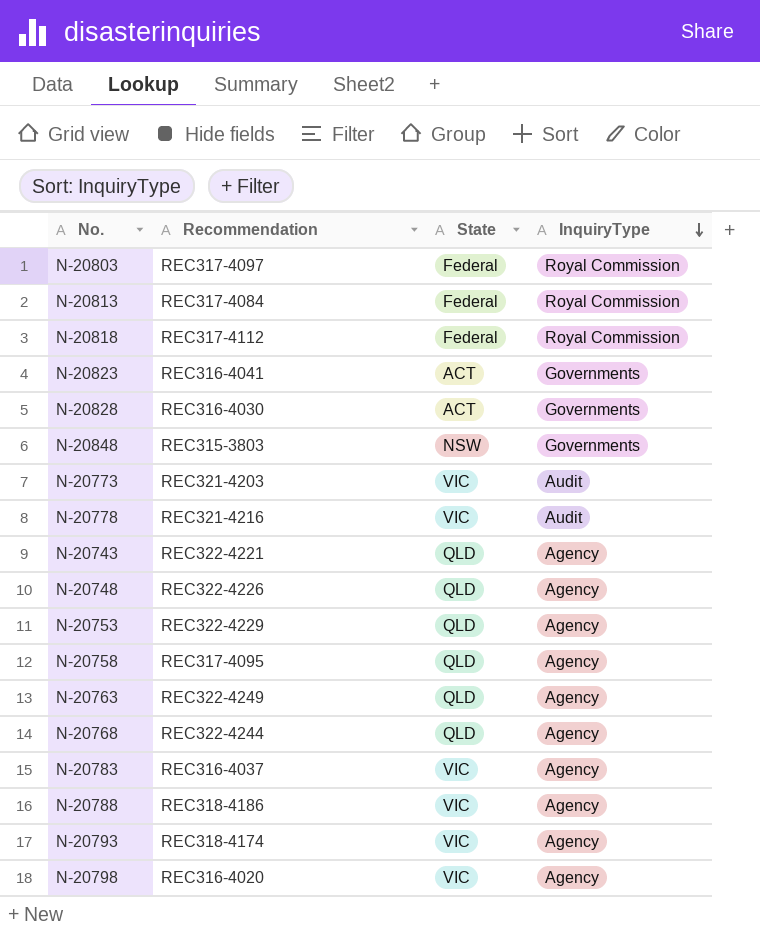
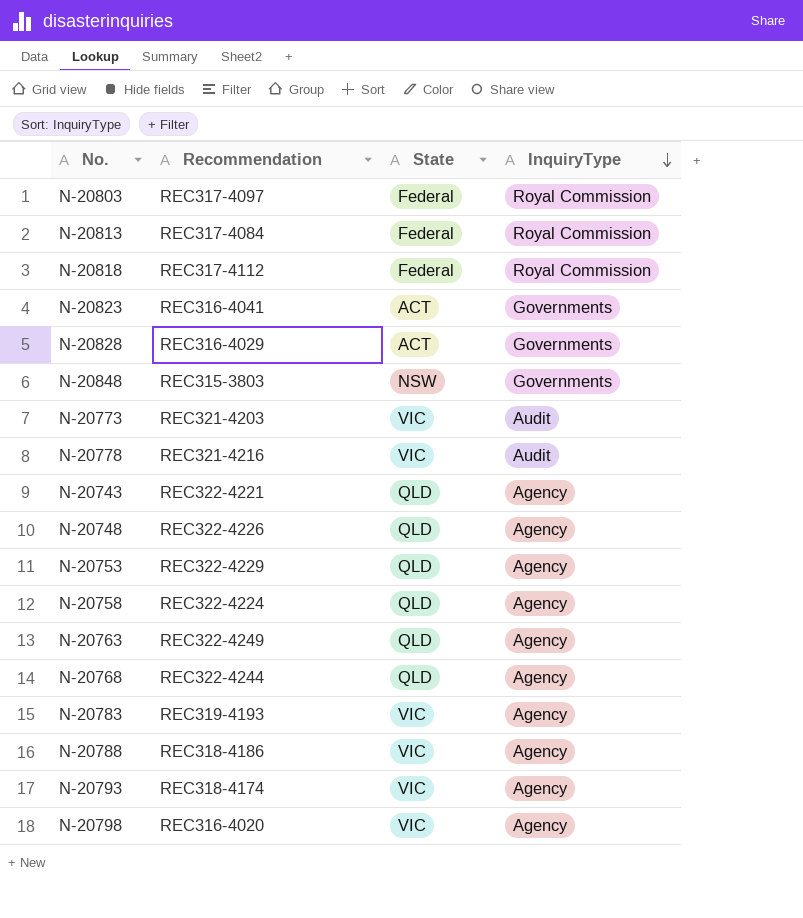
N-20828 | Recommendation: REC316-4030 -> REC316-4029
N-20758 | Recommendation: REC317-4095 -> REC322-4224
N-20783 | Recommendation: REC316-4037 -> REC319-4193

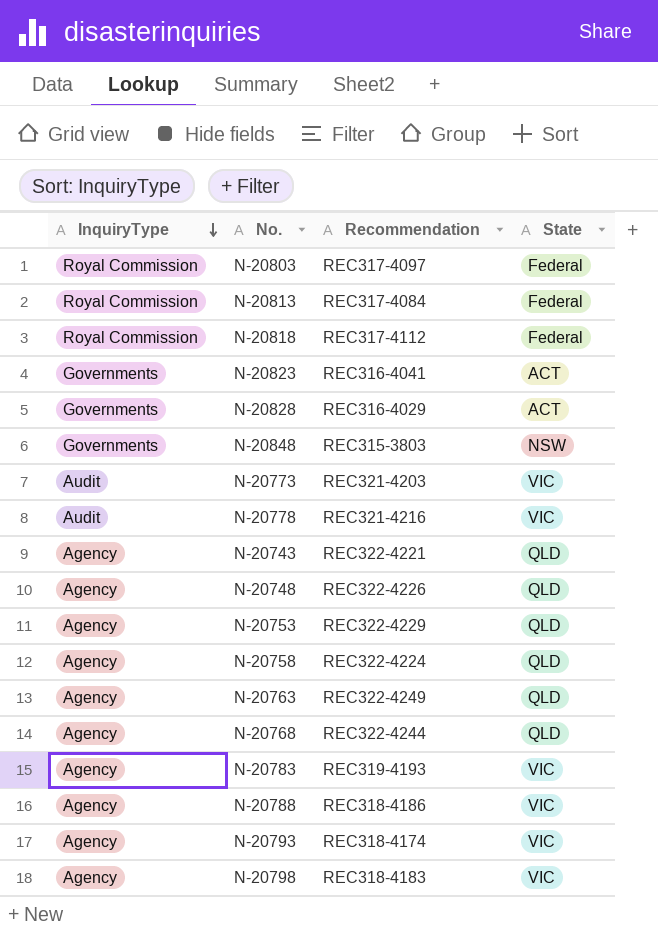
column InquiryType | position: 4 -> 1
N-20798 | Recommendation: REC316-4020 -> REC318-4183

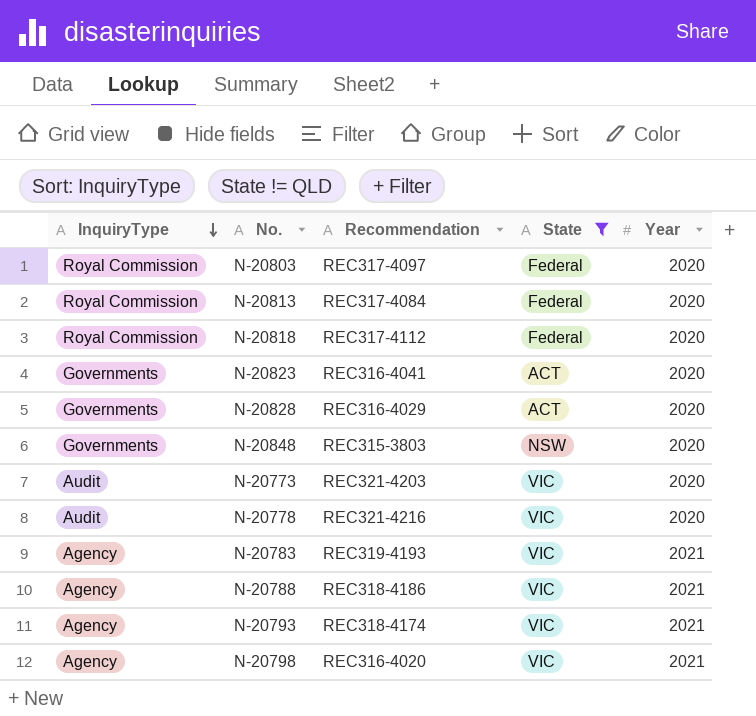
filter: none -> State != QLD
column Year | position: none -> 5
N-20798 | Recommendation: REC318-4183 -> REC316-4020

